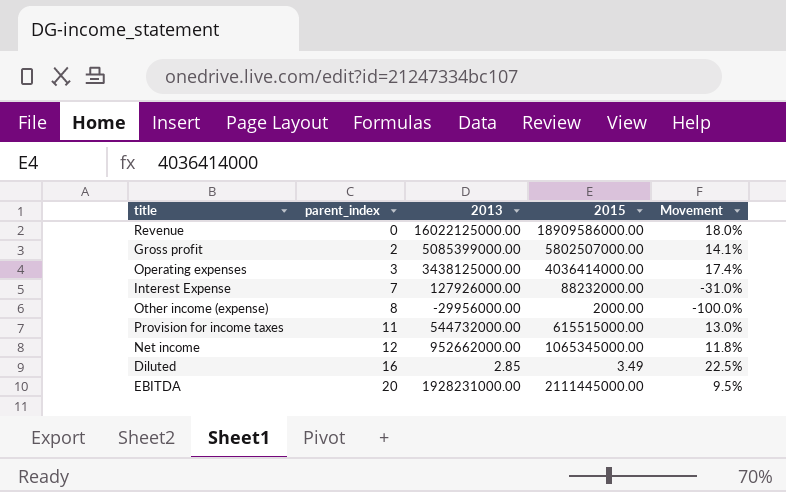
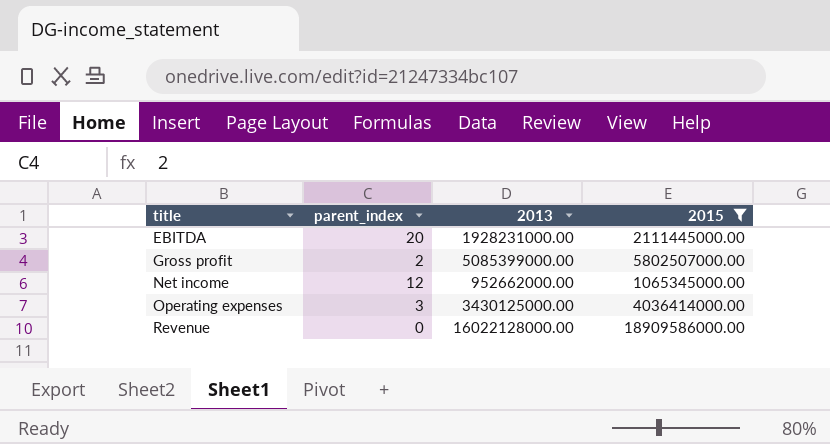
filter: none -> 2015 >= 1065345000.00
row order: parent_index ascending -> title ascending
column Movement | formula: ([2015] - [2013]) / [2013] -> none
Operating expenses | 2013: 3438125000.00 -> 3430125000.00
Revenue | 2013: 16022125000.00 -> 16022128000.00

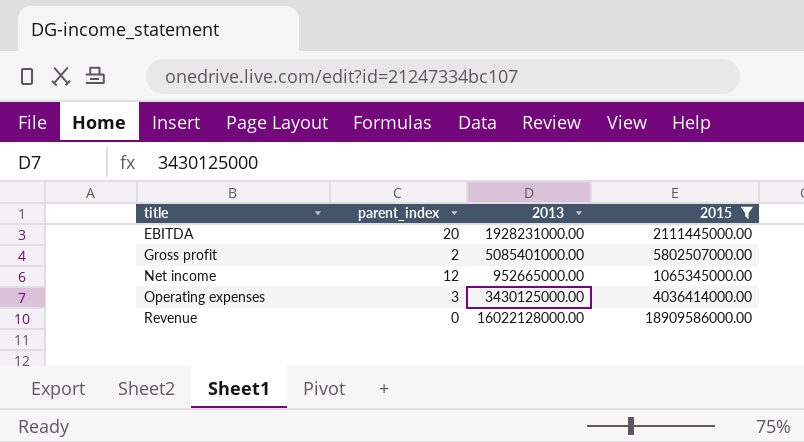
Gross profit | 2013: 5085399000.00 -> 5085401000.00
Net income | 2013: 952662000.00 -> 952665000.00

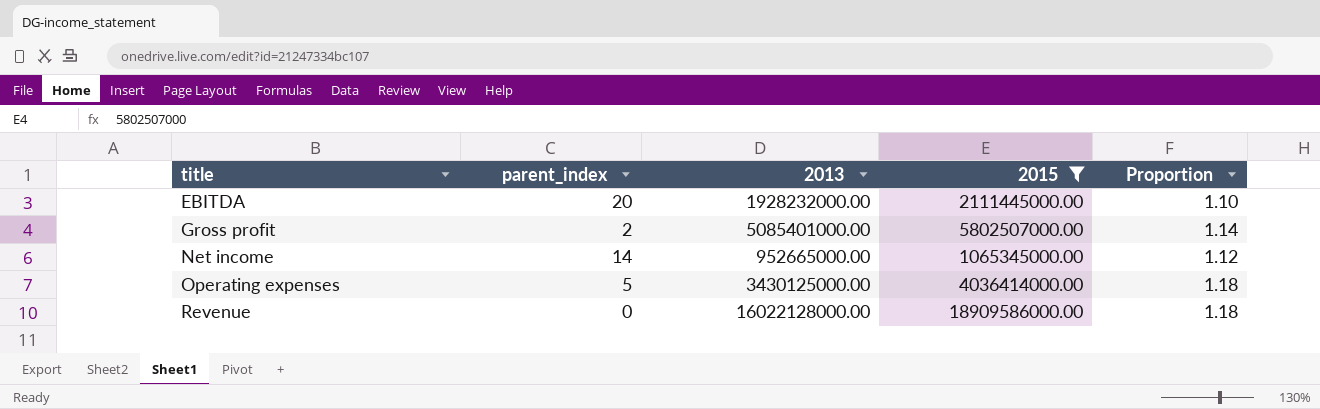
column Proportion | formula: none -> [2015] / [2013]
EBITDA | 2013: 1928231000.00 -> 1928232000.00
Net income | parent_index: 12 -> 14
Operating expenses | parent_index: 3 -> 5

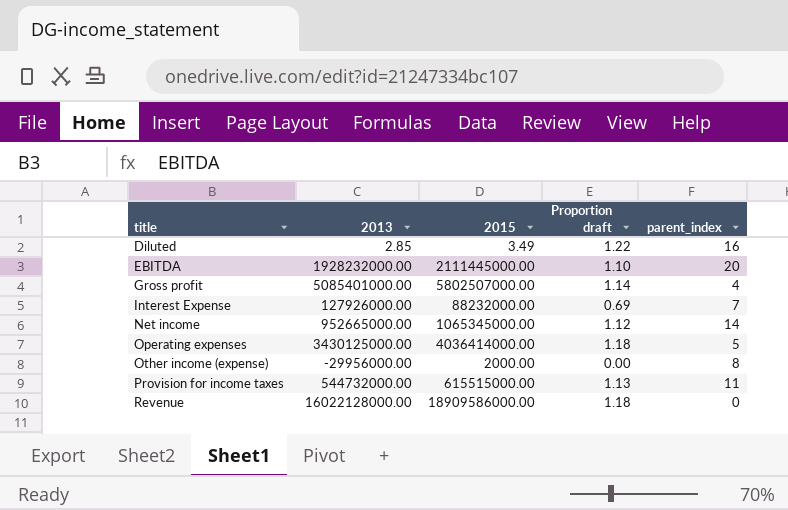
filter: 2015 >= 1065345000.00 -> none
column name: Proportion -> Proportion draft
column parent_index | position: 2 -> 5
Gross profit | parent_index: 2 -> 4

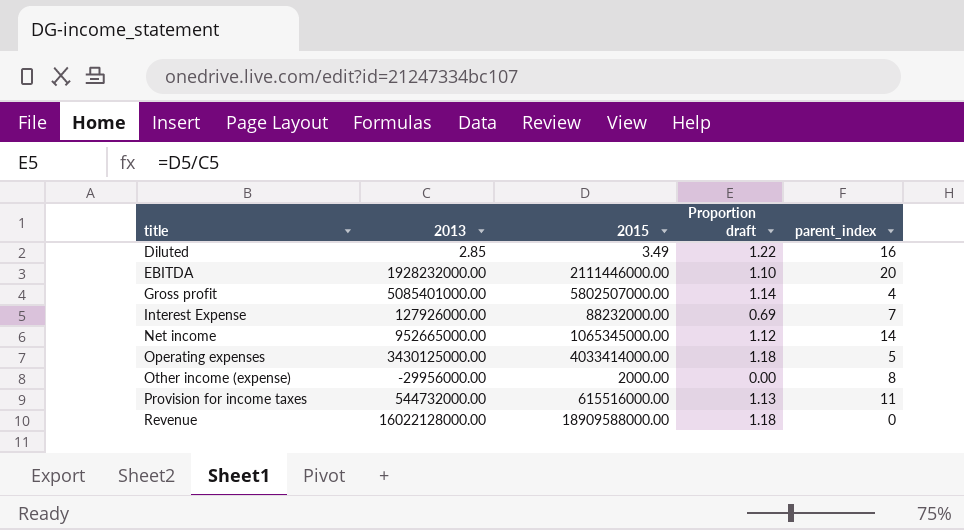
EBITDA | 2015: 2111445000.00 -> 2111446000.00
Operating expenses | 2015: 4036414000.00 -> 4033414000.00
Provision for income taxes | 2015: 615515000.00 -> 615516000.00
Revenue | 2015: 18909586000.00 -> 18909588000.00

